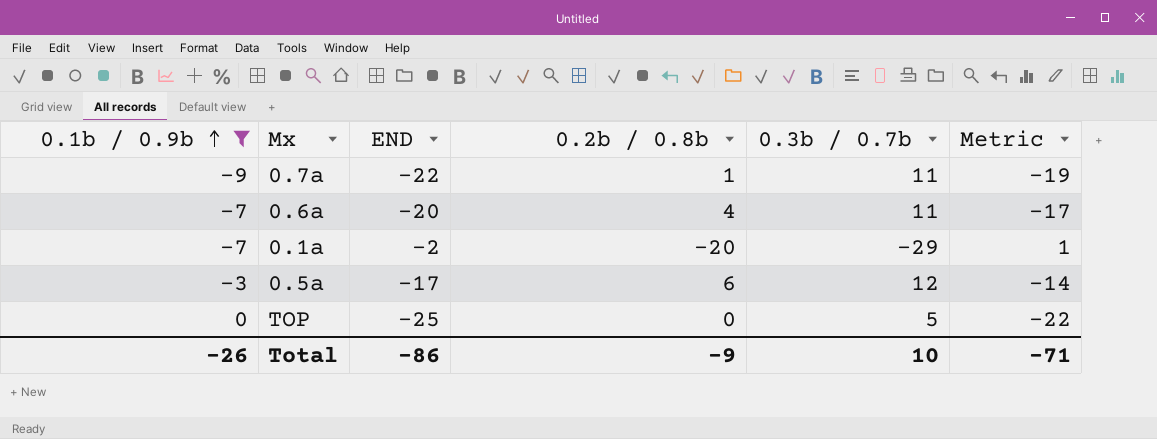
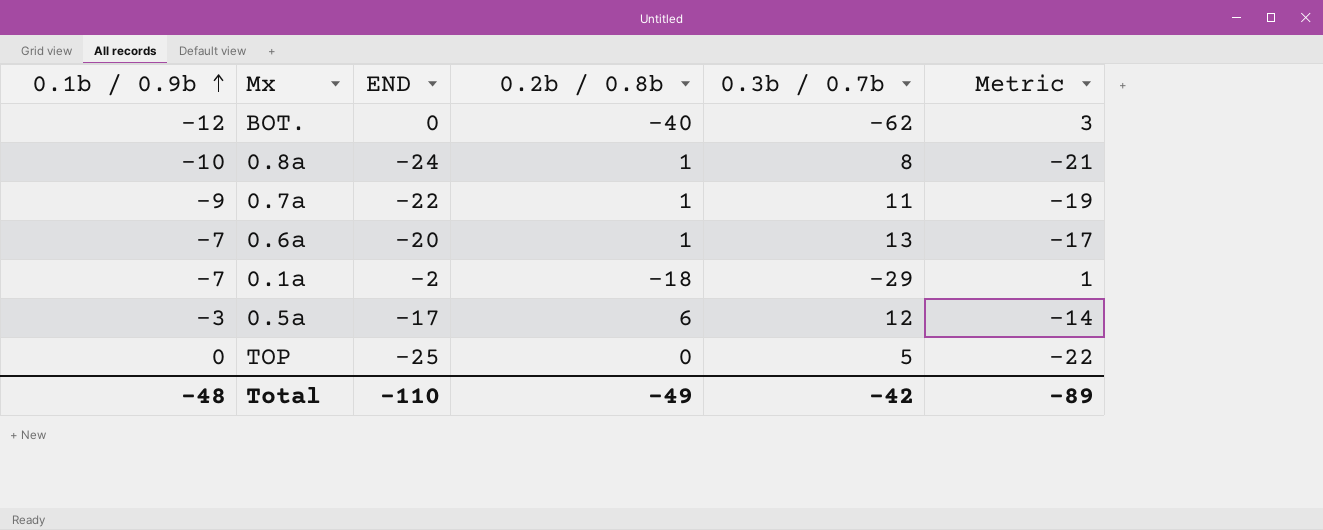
filter: 0.1b / 0.9b >= -9 -> none
0.6a | 0.2b / 0.8b: 4 -> 1
0.6a | 0.3b / 0.7b: 11 -> 13
0.1a | 0.2b / 0.8b: -20 -> -18
Total | 0.1b / 0.9b: -26 -> -48
Total | END: -86 -> -110
Total | 0.2b / 0.8b: -9 -> -49
Total | 0.3b / 0.7b: 10 -> -42
Total | Metric: -71 -> -89

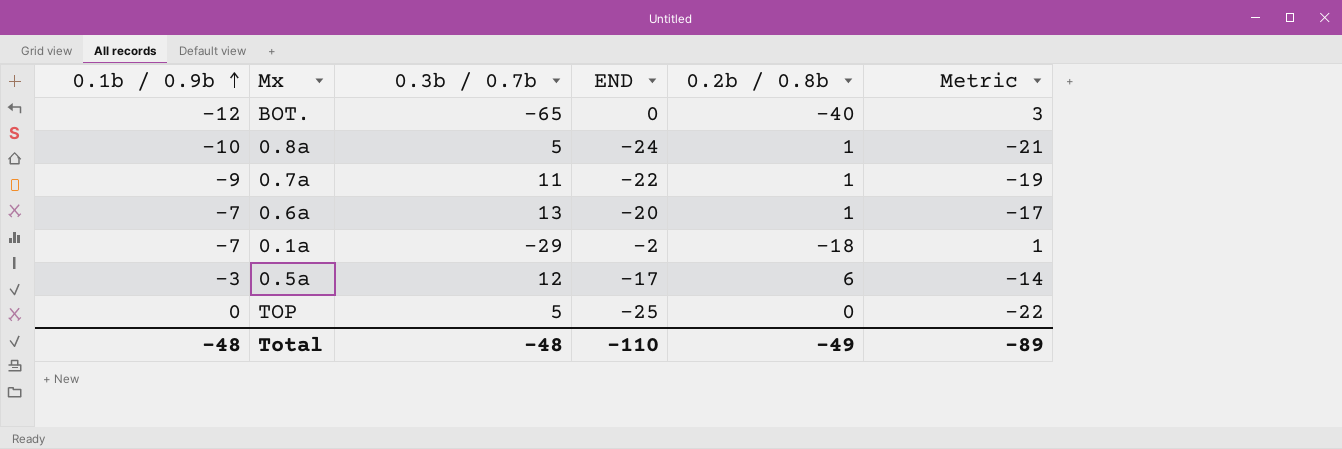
column 0.3b / 0.7b | position: 5 -> 3
BOT. | 0.3b / 0.7b: -62 -> -65
0.8a | 0.3b / 0.7b: 8 -> 5
Total | 0.3b / 0.7b: -42 -> -48

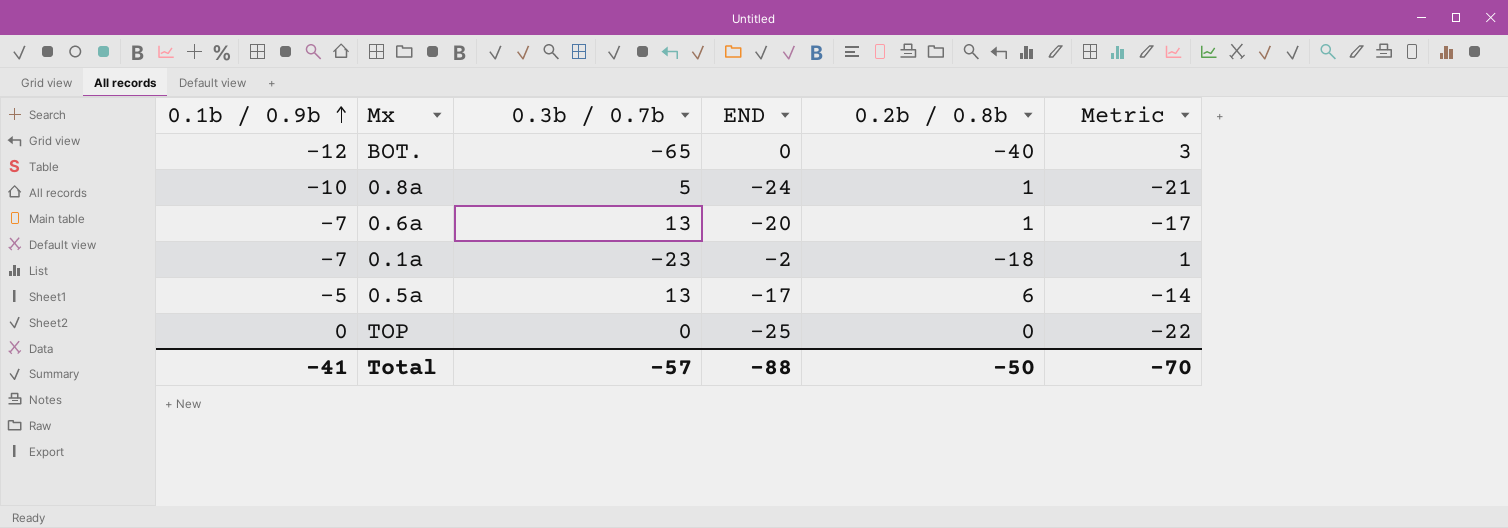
row 0.7a: -9 | 11 | -22 | 1 | -19 -> none
0.1a | 0.3b / 0.7b: -29 -> -23
0.5a | 0.1b / 0.9b: -3 -> -5
0.5a | 0.3b / 0.7b: 12 -> 13
TOP | 0.3b / 0.7b: 5 -> 0
Total | 0.1b / 0.9b: -48 -> -41
Total | 0.3b / 0.7b: -48 -> -57
Total | END: -110 -> -88
Total | 0.2b / 0.8b: -49 -> -50
Total | Metric: -89 -> -70

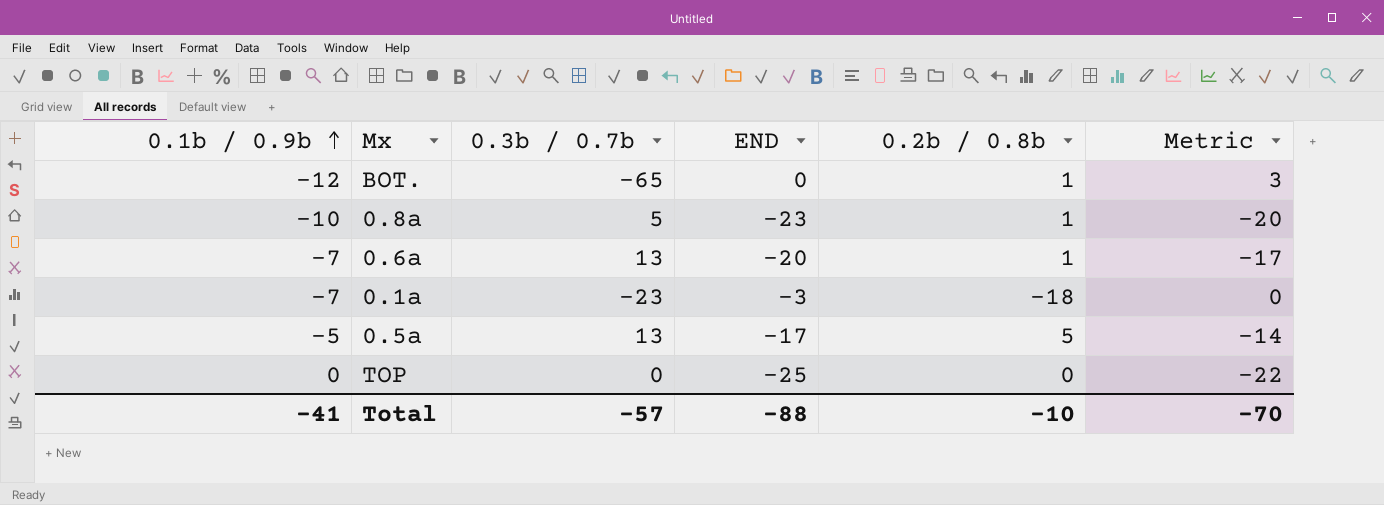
BOT. | 0.2b / 0.8b: -40 -> 1
0.8a | END: -24 -> -23
0.8a | Metric: -21 -> -20
0.1a | END: -2 -> -3
0.1a | Metric: 1 -> 0
0.5a | 0.2b / 0.8b: 6 -> 5
Total | 0.2b / 0.8b: -50 -> -10

